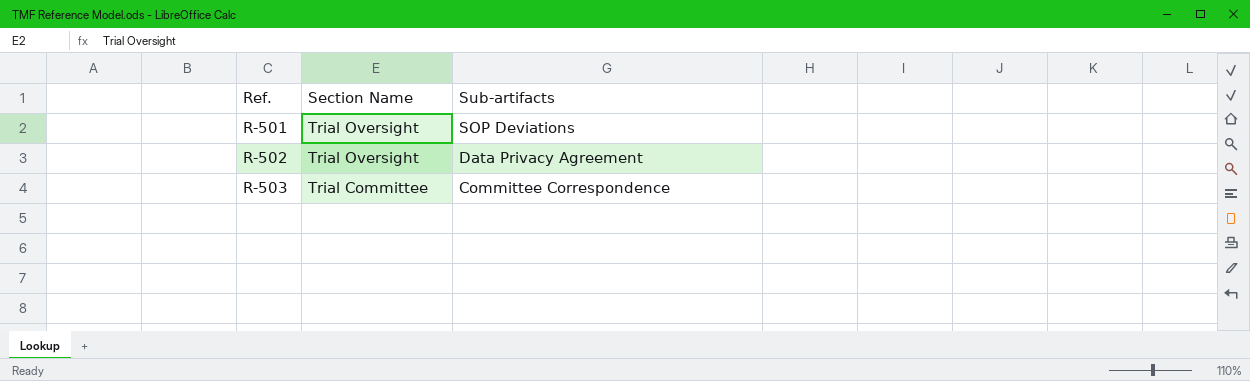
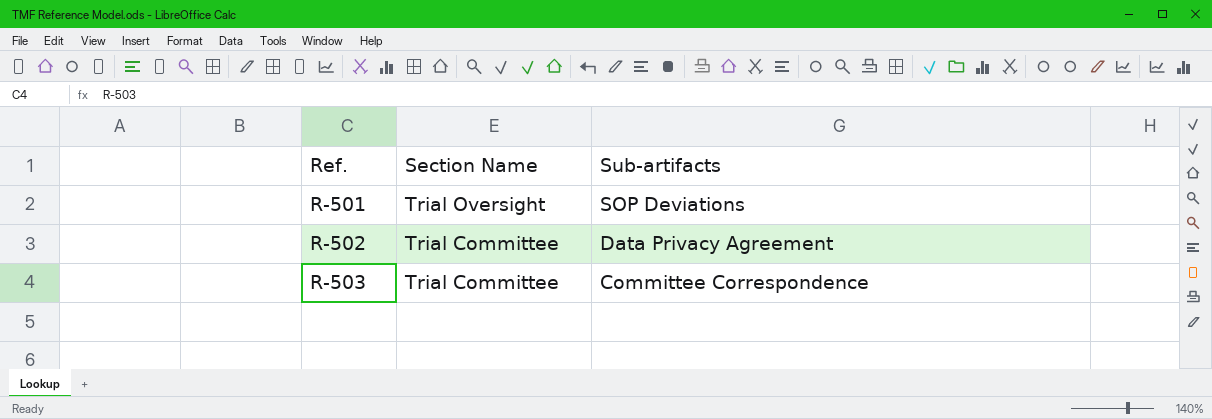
R-502 | Section Name: Trial Oversight -> Trial Committee

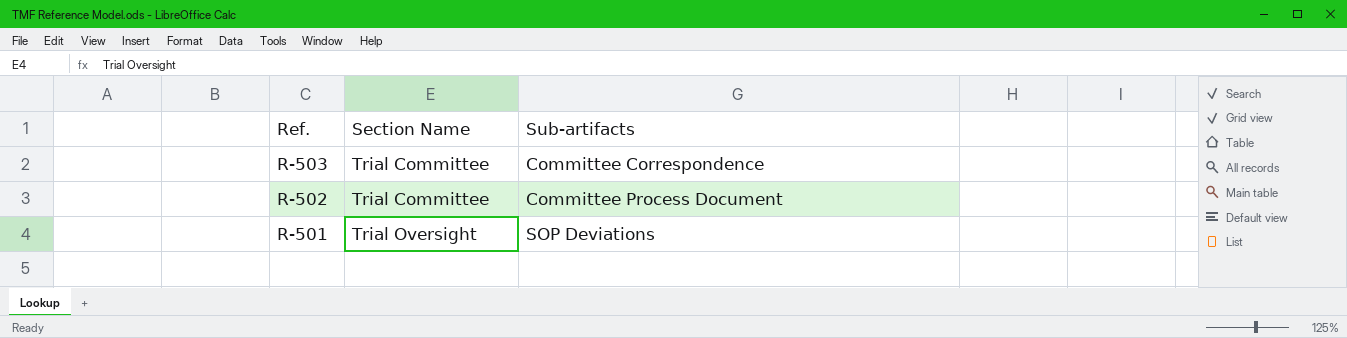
row order: Ref. ascending -> Ref. descending
R-502 | Sub-artifacts: Data Privacy Agreement -> Committee Process Document

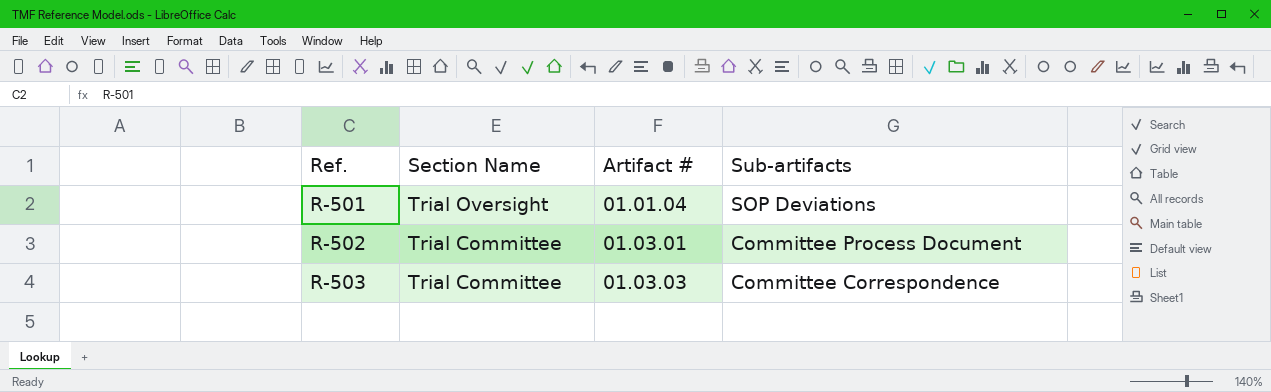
row order: Ref. descending -> Ref. ascending
column Artifact # | position: none -> 3

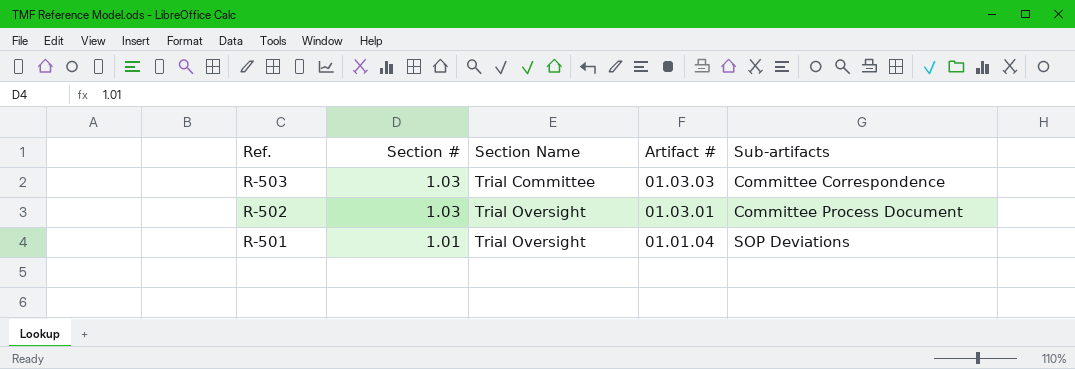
row order: Ref. ascending -> Ref. descending
column Section # | position: none -> 2
R-502 | Section Name: Trial Committee -> Trial Oversight

